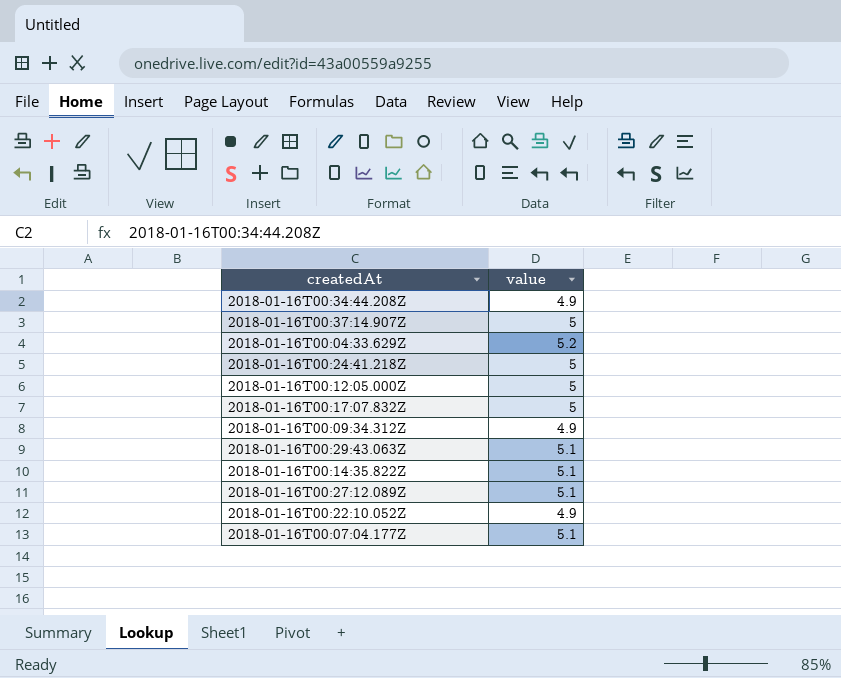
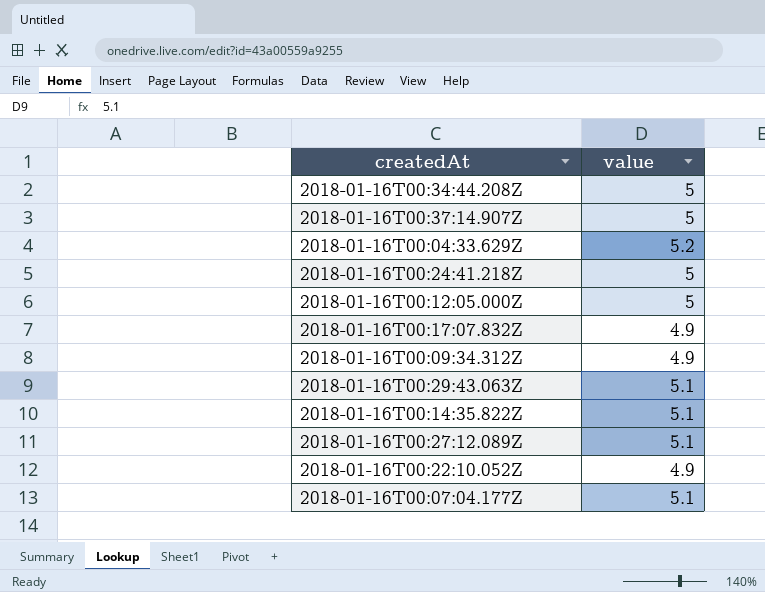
2018-01-16T00:34:44.208Z | value: 4.9 -> 5
2018-01-16T00:17:07.832Z | value: 5 -> 4.9

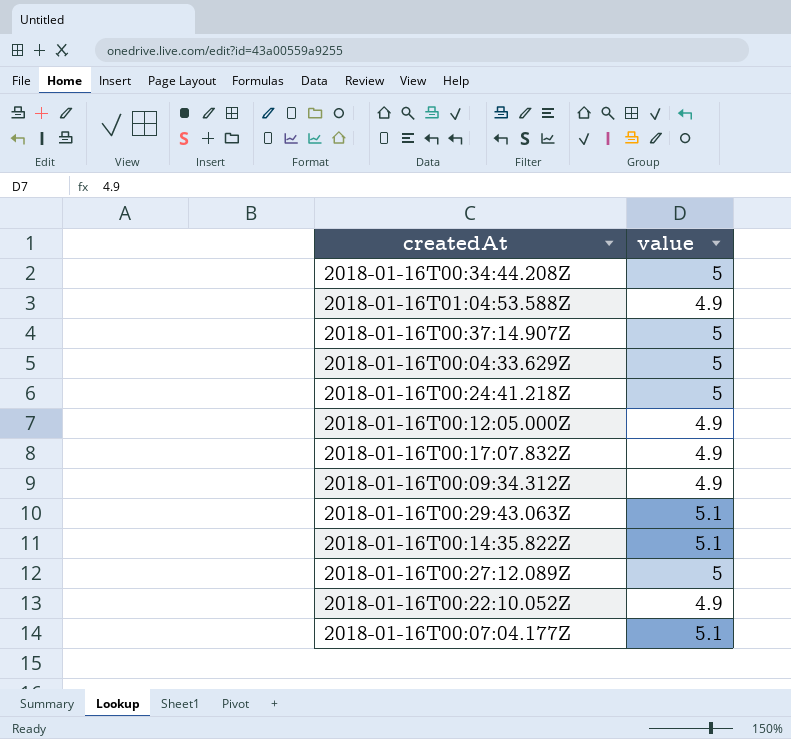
row 2018-01-16T01:04:53.588Z: none -> 4.9
2018-01-16T00:04:33.629Z | value: 5.2 -> 5
2018-01-16T00:12:05.000Z | value: 5 -> 4.9
2018-01-16T00:27:12.089Z | value: 5.1 -> 5

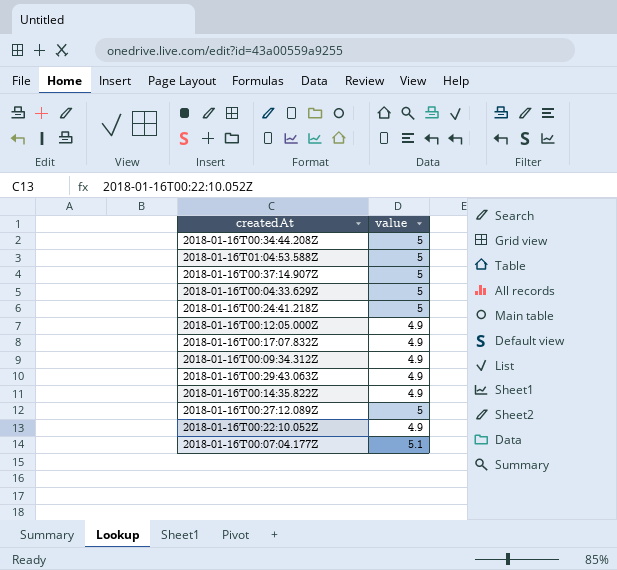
2018-01-16T01:04:53.588Z | value: 4.9 -> 5
2018-01-16T00:29:43.063Z | value: 5.1 -> 4.9
2018-01-16T00:14:35.822Z | value: 5.1 -> 4.9

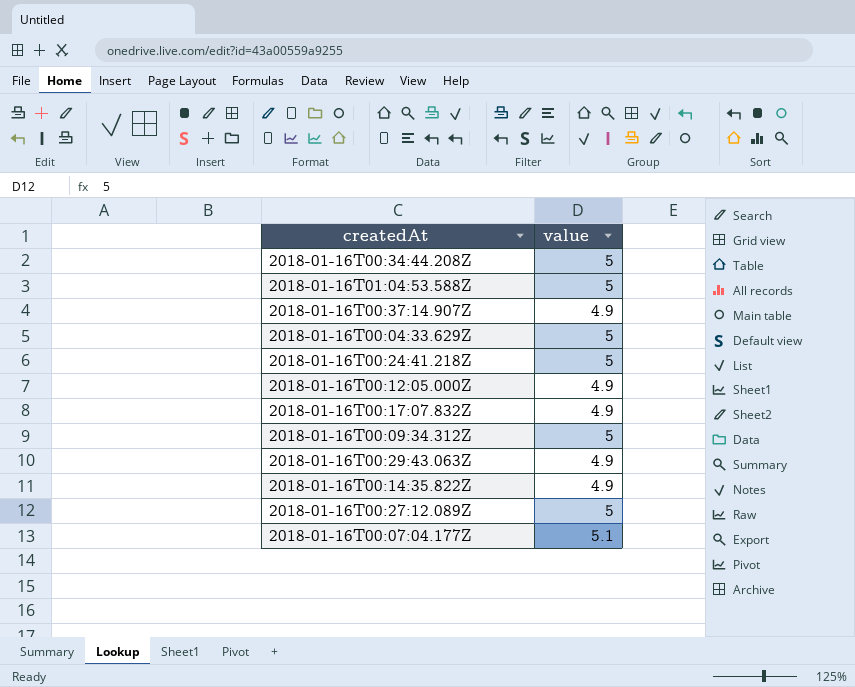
row 2018-01-16T00:22:10.052Z: 4.9 -> none
2018-01-16T00:37:14.907Z | value: 5 -> 4.9
2018-01-16T00:09:34.312Z | value: 4.9 -> 5

